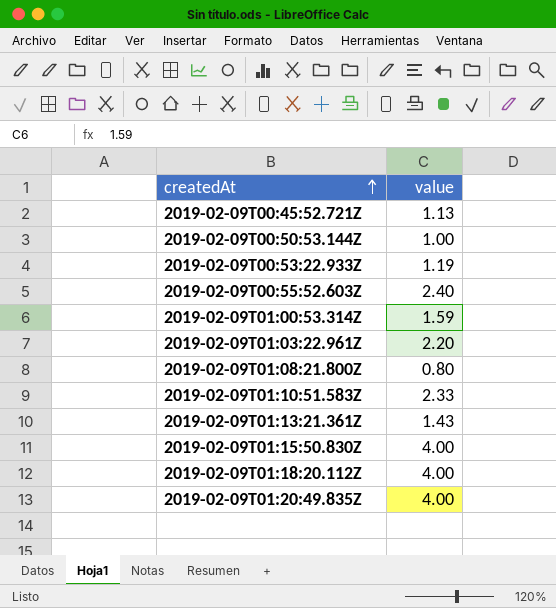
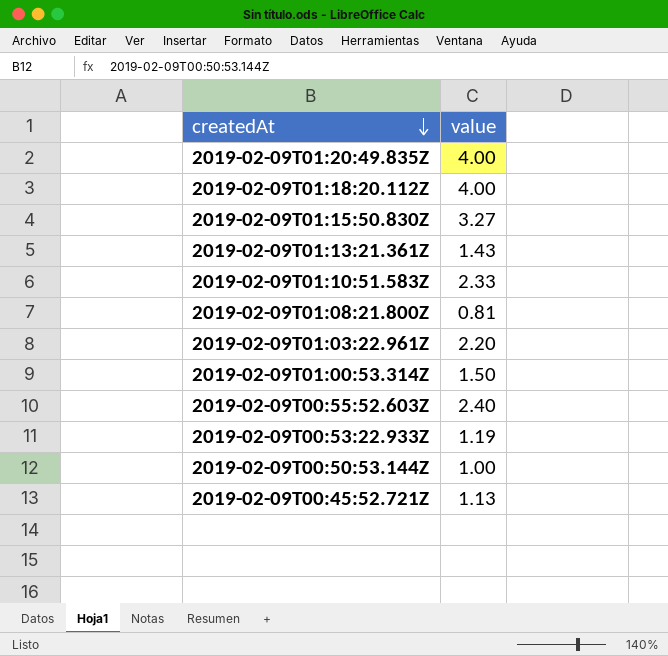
row order: createdAt ascending -> createdAt descending
2019-02-09T01:15:50.830Z | value: 4.00 -> 3.27
2019-02-09T01:08:21.800Z | value: 0.80 -> 0.81
2019-02-09T01:00:53.314Z | value: 1.59 -> 1.50

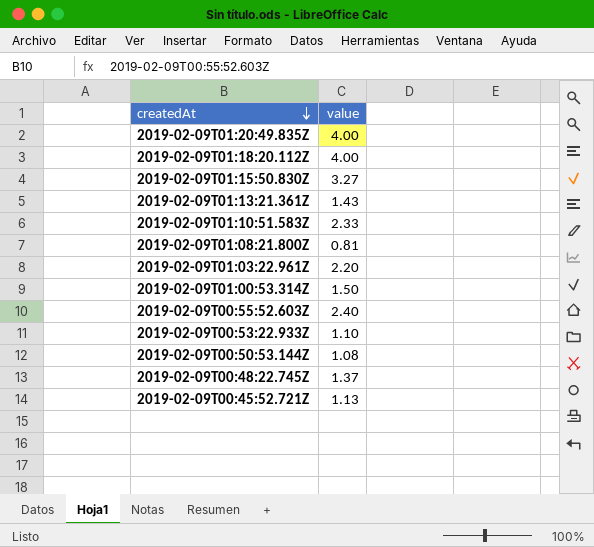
2019-02-09T00:53:22.933Z | value: 1.19 -> 1.10
2019-02-09T00:50:53.144Z | value: 1.00 -> 1.08
row 2019-02-09T00:48:22.745Z: none -> 1.37

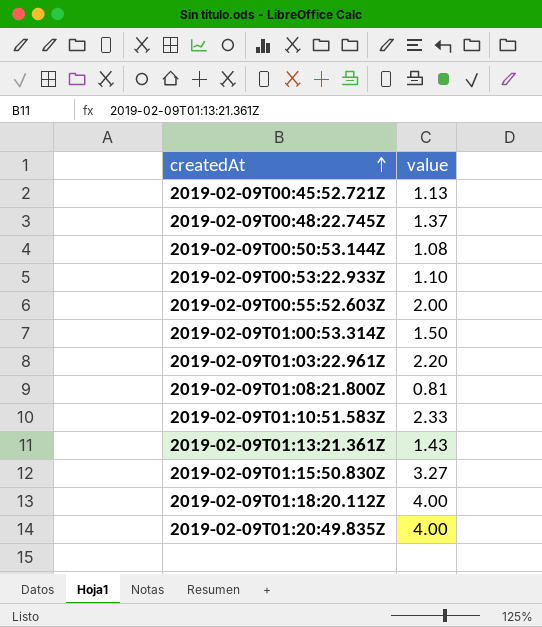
row order: createdAt descending -> createdAt ascending
2019-02-09T00:55:52.603Z | value: 2.40 -> 2.00

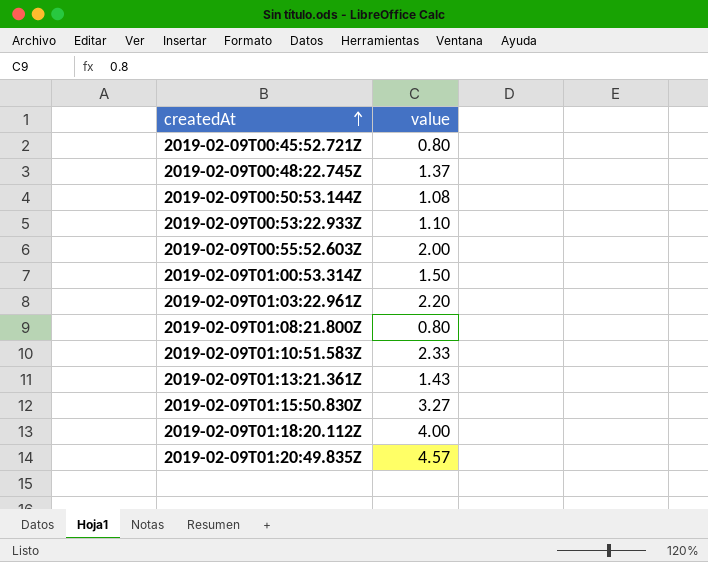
2019-02-09T00:45:52.721Z | value: 1.13 -> 0.80
2019-02-09T01:08:21.800Z | value: 0.81 -> 0.80
2019-02-09T01:20:49.835Z | value: 4.00 -> 4.57

